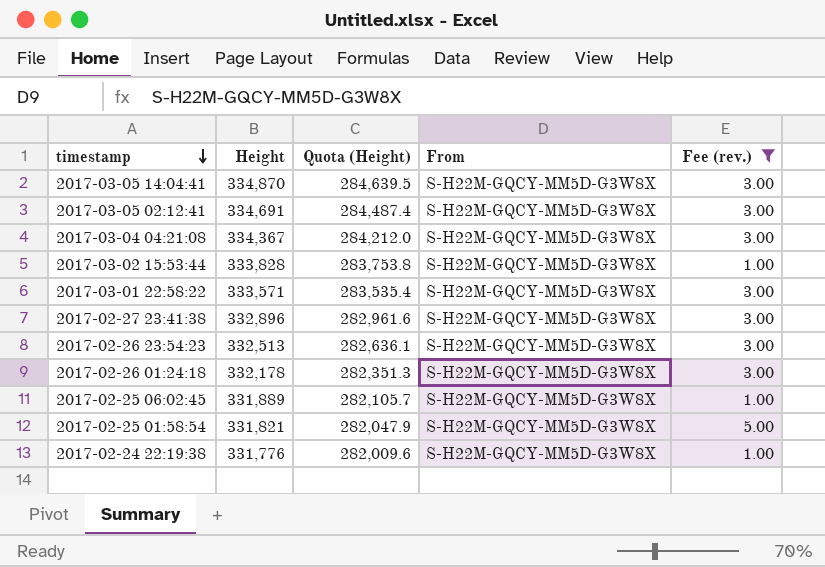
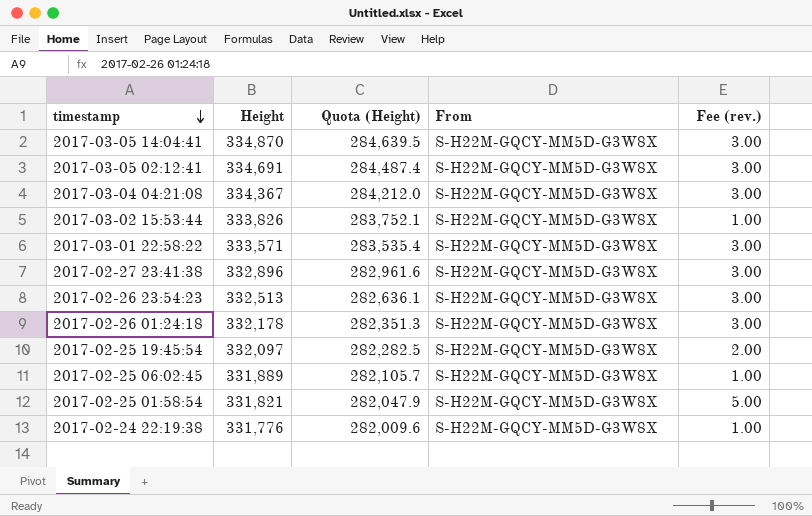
filter: Fee (rev.) != 2.00 -> none
2017-03-02 15:53:44 | Height: 333,828 -> 333,826
2017-03-02 15:53:44 | Quota (Height): 283,753.8 -> 283,752.1

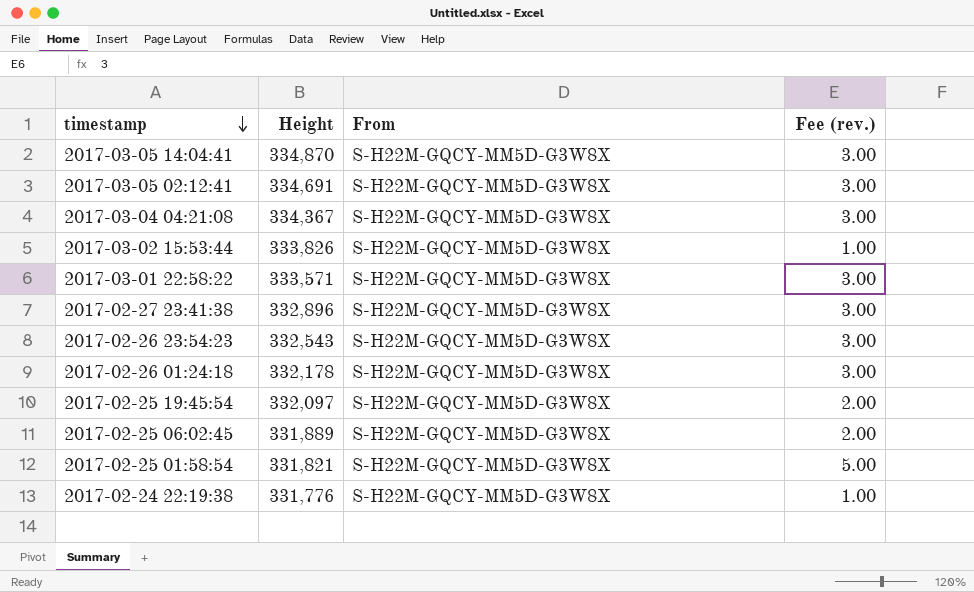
column Quota (Height) | formula: [Height] * 0.85 -> none
2017-02-26 23:54:23 | Height: 332,513 -> 332,543
2017-02-25 06:02:45 | Fee (rev.): 1.00 -> 2.00

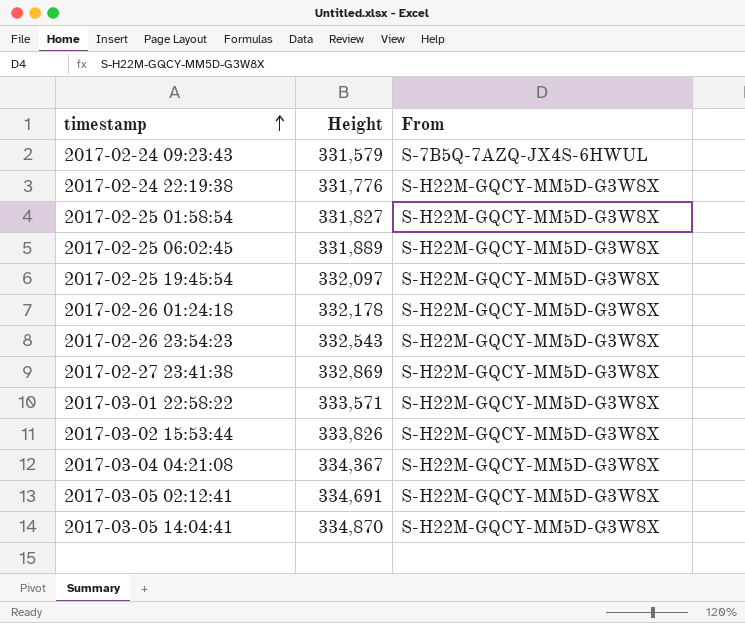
row order: timestamp descending -> timestamp ascending
column Fee (rev.) | position: 4 -> none
row 2017-02-24 09:23:43: none -> 331,579 | S-7B5Q-7AZQ-JX4S-6HWUL
2017-02-25 01:58:54 | Height: 331,821 -> 331,827
2017-02-27 23:41:38 | Height: 332,896 -> 332,869

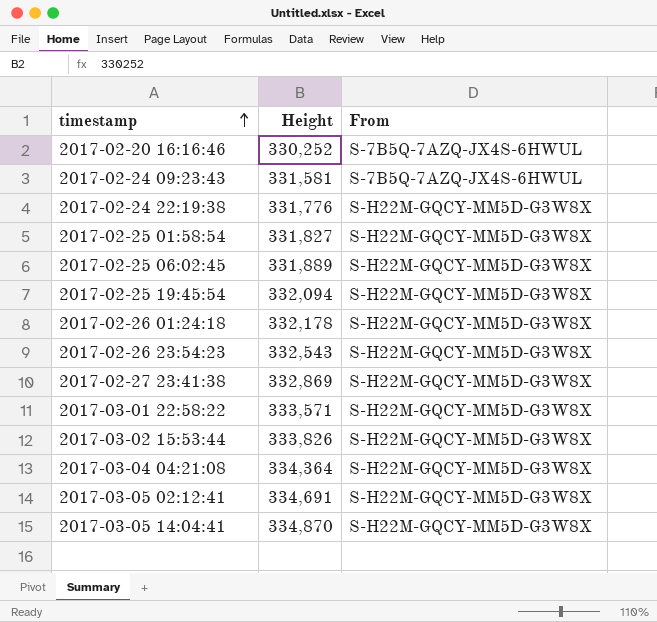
row 2017-02-20 16:16:46: none -> 330,252 | S-7B5Q-7AZQ-JX4S-6HWUL
2017-02-24 09:23:43 | Height: 331,579 -> 331,581
2017-02-25 19:45:54 | Height: 332,097 -> 332,094
2017-03-04 04:21:08 | Height: 334,367 -> 334,364

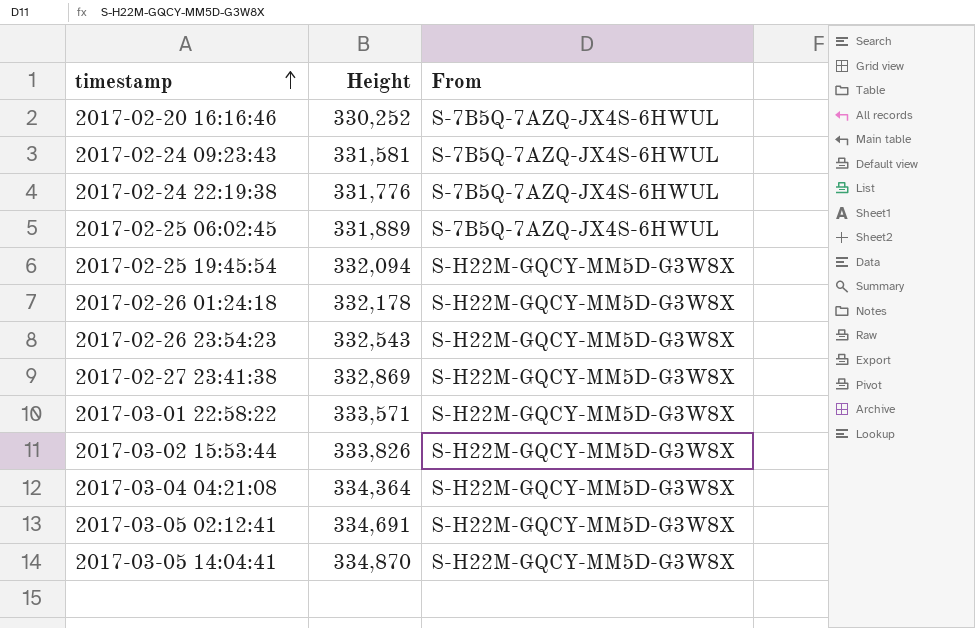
row 2017-02-25 01:58:54: 331,827 | S-H22M-GQCY-MM5D-G3W8X -> none
2017-02-24 22:19:38 | From: S-H22M-GQCY-MM5D-G3W8X -> S-7B5Q-7AZQ-JX4S-6HWUL
2017-02-25 06:02:45 | From: S-H22M-GQCY-MM5D-G3W8X -> S-7B5Q-7AZQ-JX4S-6HWUL

